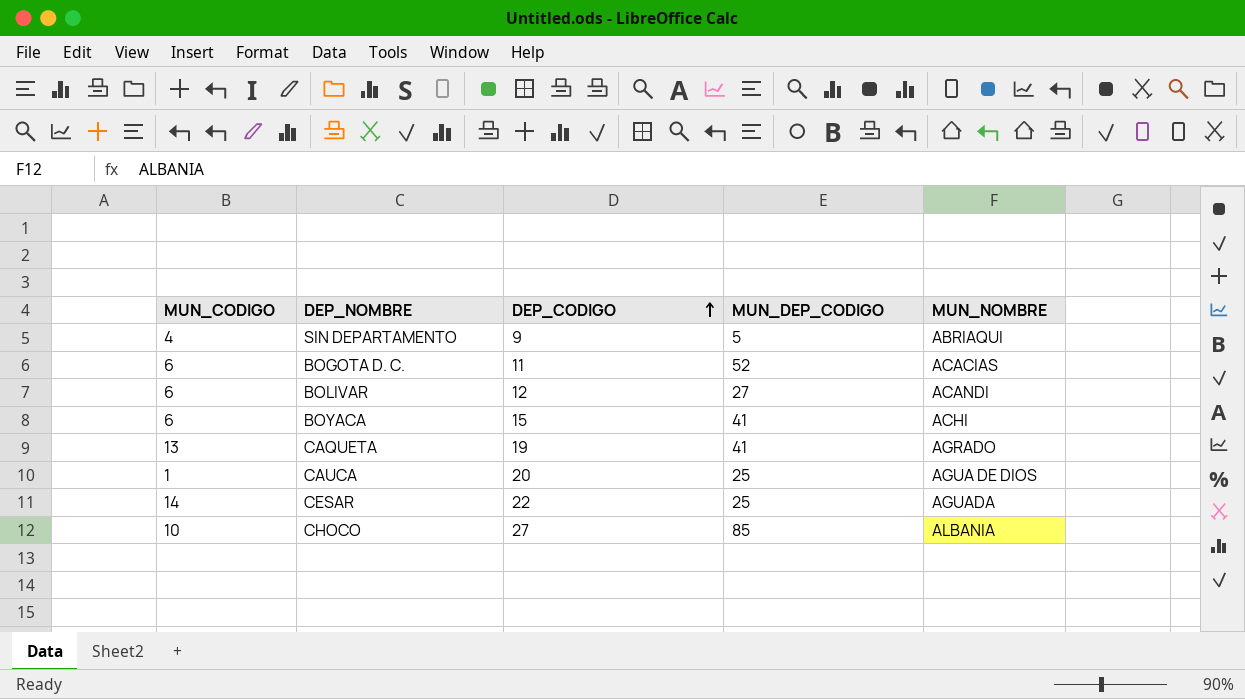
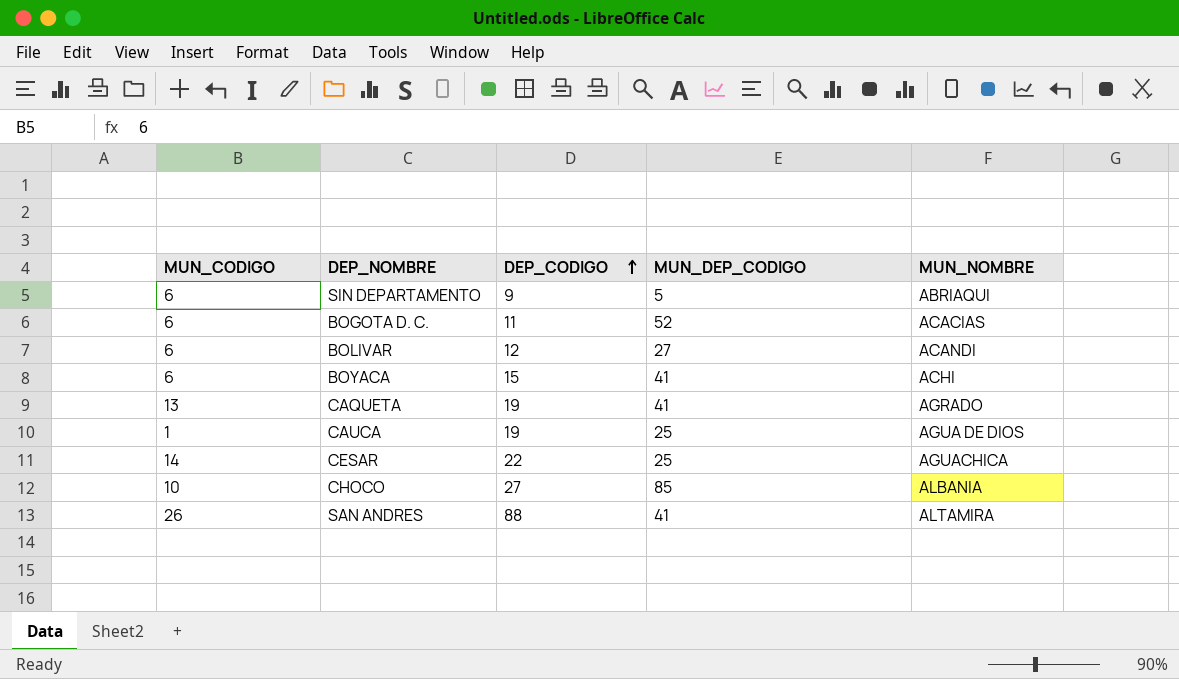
SIN DEPARTAMENTO | MUN_CODIGO: 4 -> 6
CAUCA | DEP_CODIGO: 20 -> 19
CESAR | MUN_NOMBRE: AGUADA -> AGUACHICA
row SAN ANDRES: none -> 26 | 88 | 41 | ALTAMIRA

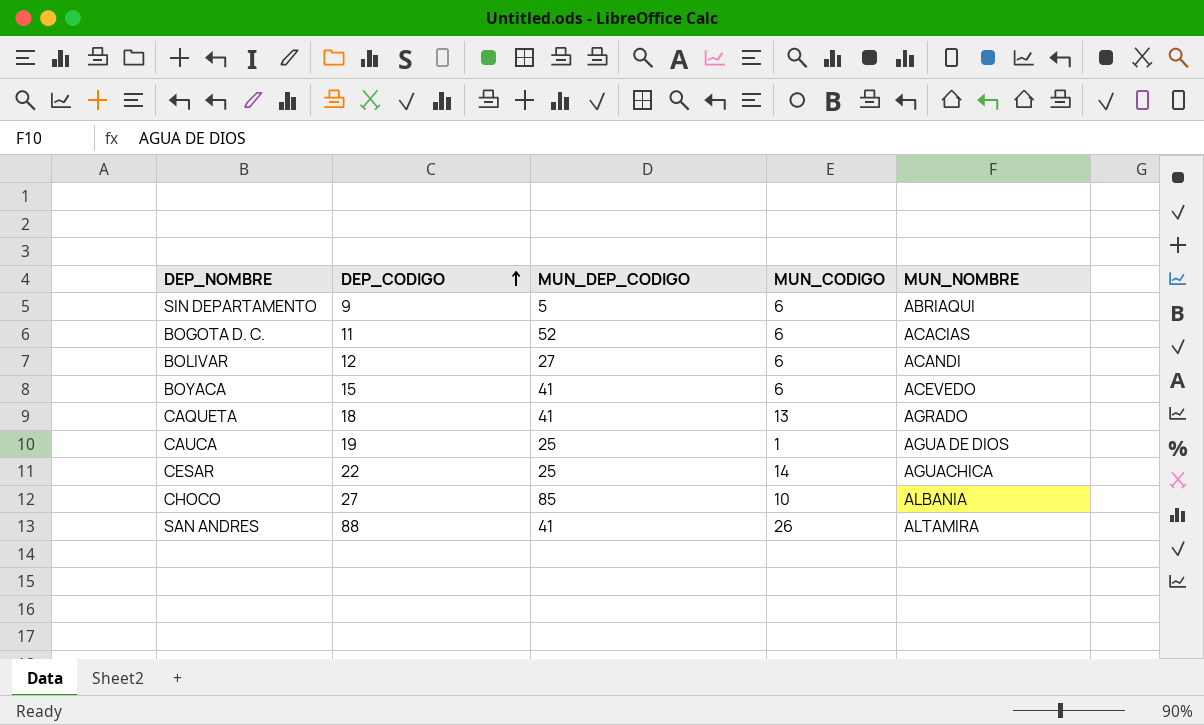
column MUN_CODIGO | position: 1 -> 4
BOYACA | MUN_NOMBRE: ACHI -> ACEVEDO
CAQUETA | DEP_CODIGO: 19 -> 18

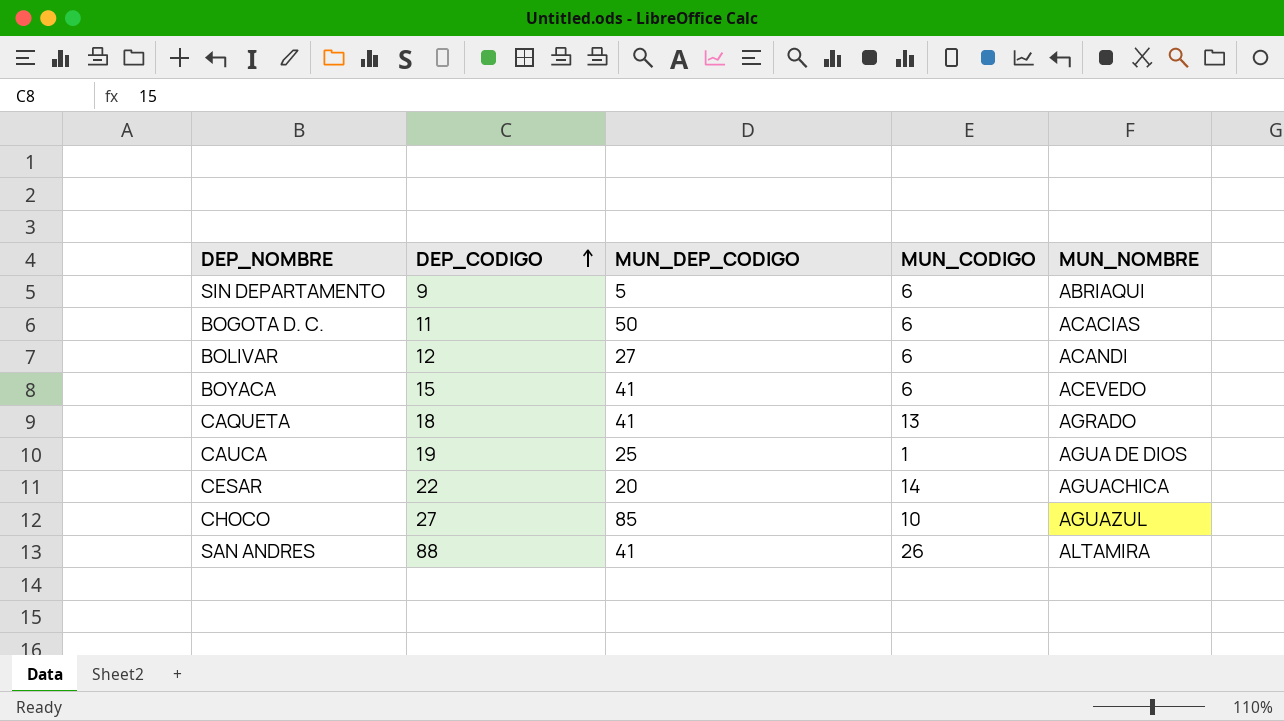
BOGOTA D. C. | MUN_DEP_CODIGO: 52 -> 50
CESAR | MUN_DEP_CODIGO: 25 -> 20
CHOCO | MUN_NOMBRE: ALBANIA -> AGUAZUL

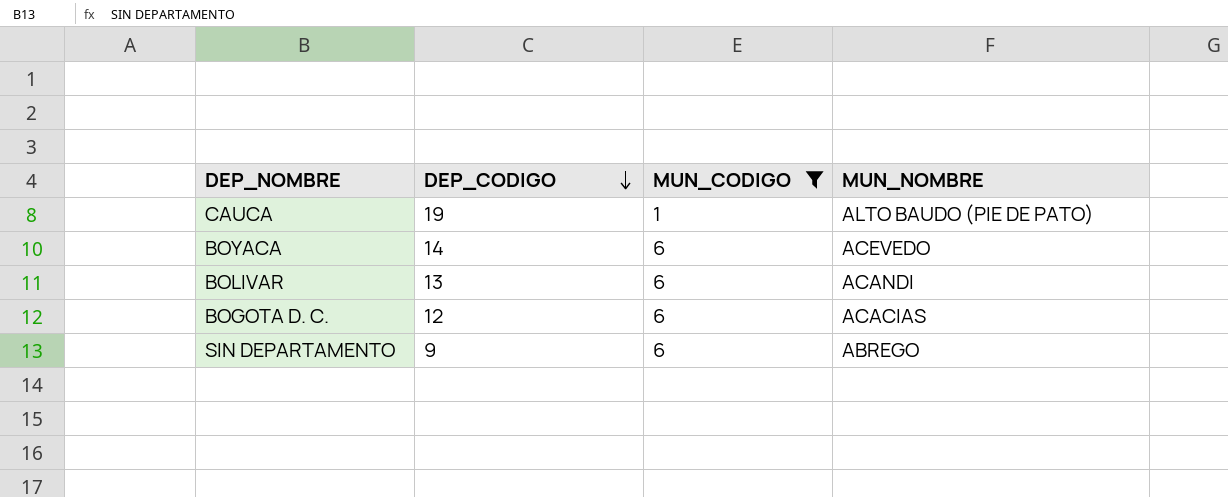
filter: none -> MUN_CODIGO <= 6
row order: DEP_CODIGO ascending -> DEP_CODIGO descending
column MUN_DEP_CODIGO | position: 3 -> none
CAUCA | MUN_NOMBRE: AGUA DE DIOS -> ALTO BAUDO (PIE DE PATO)
BOYACA | DEP_CODIGO: 15 -> 14
BOLIVAR | DEP_CODIGO: 12 -> 13
BOGOTA D. C. | DEP_CODIGO: 11 -> 12
SIN DEPARTAMENTO | MUN_NOMBRE: ABRIAQUI -> ABREGO

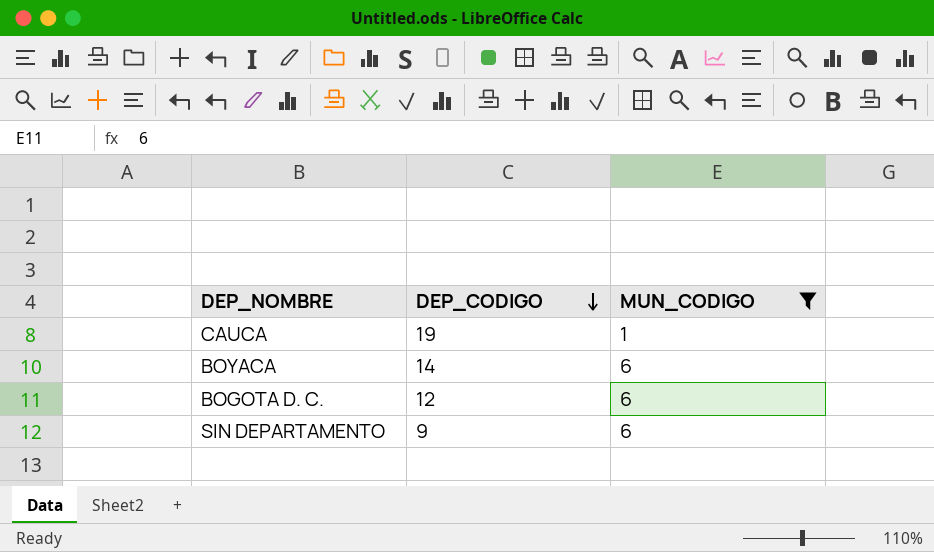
column MUN_NOMBRE | position: 4 -> none
row BOLIVAR: 13 | 6 | ACANDI -> none

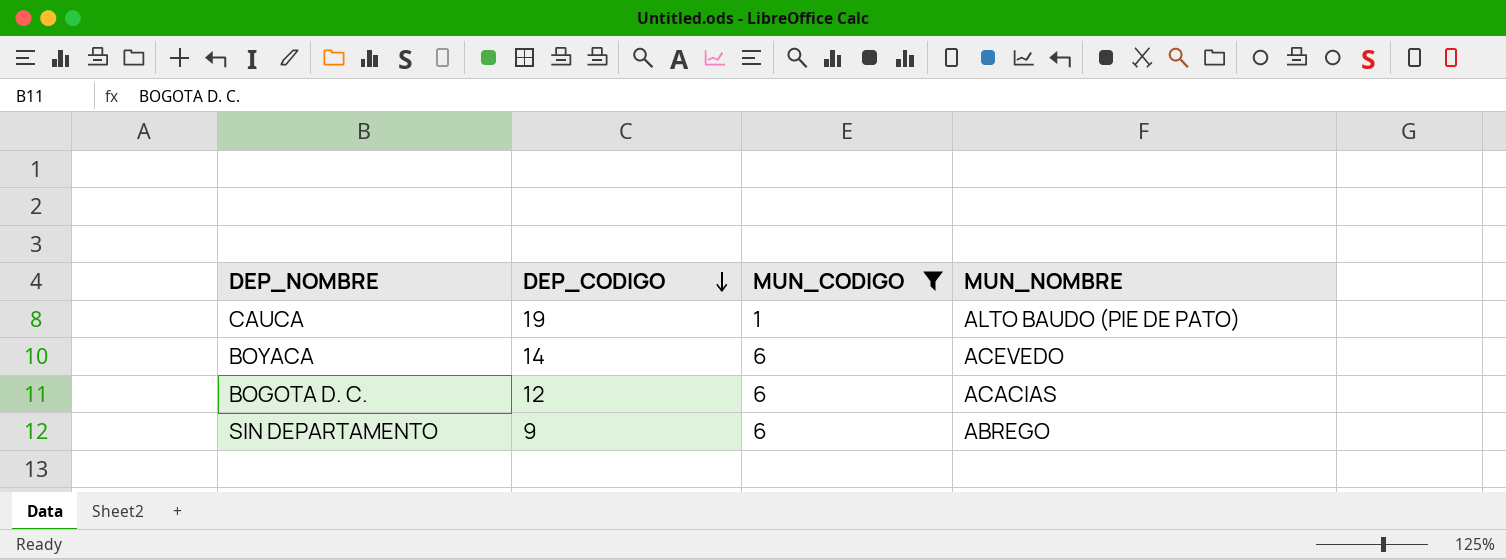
column MUN_NOMBRE | position: none -> 4

